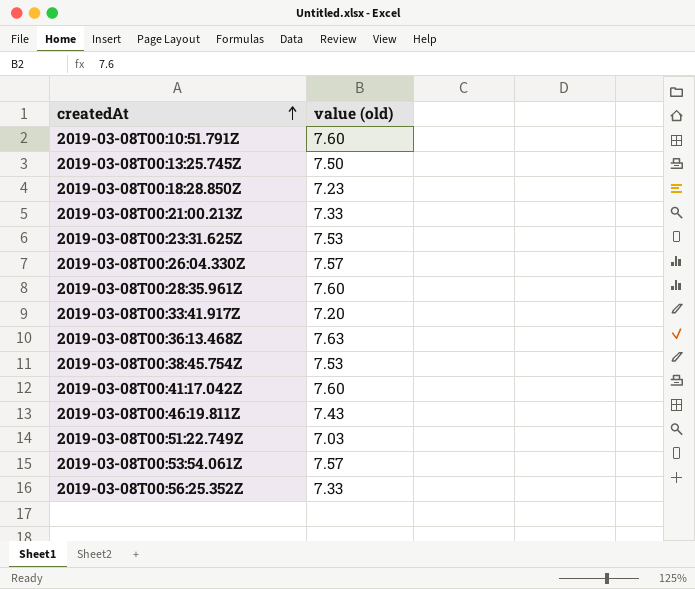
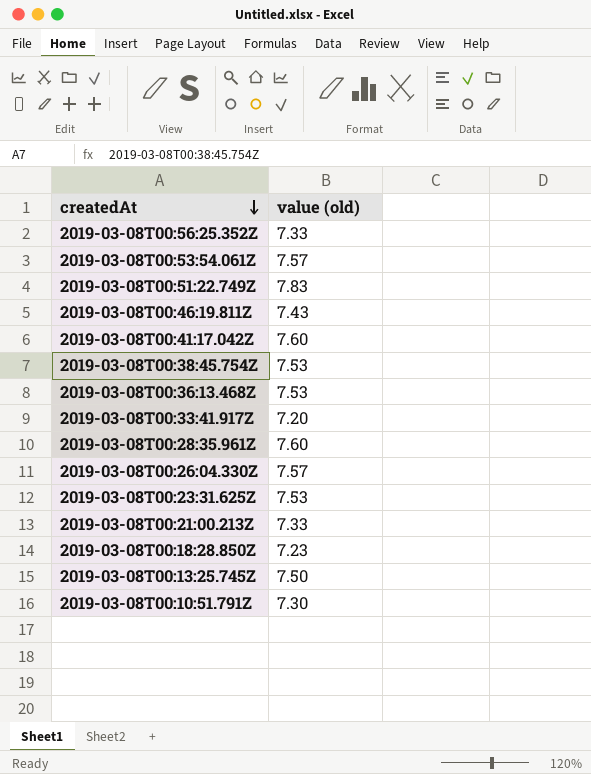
row order: createdAt ascending -> createdAt descending
2019-03-08T00:51:22.749Z | value (old): 7.03 -> 7.83
2019-03-08T00:36:13.468Z | value (old): 7.63 -> 7.53
2019-03-08T00:10:51.791Z | value (old): 7.60 -> 7.30

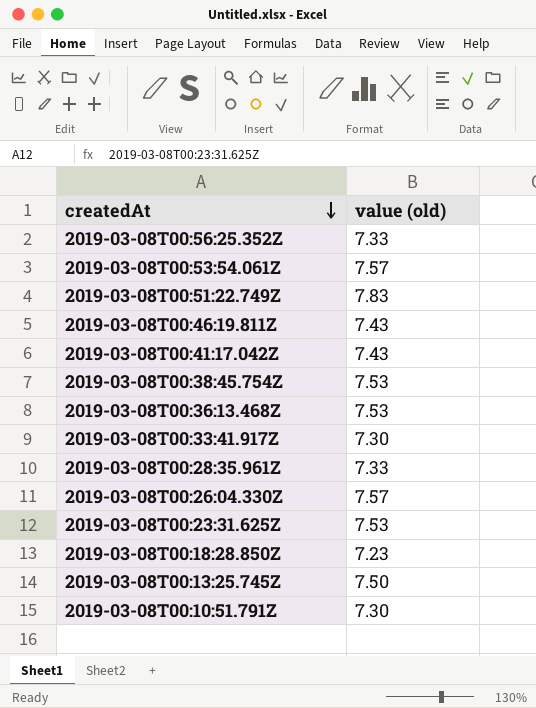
row 2019-03-08T00:21:00.213Z: 7.33 -> none
2019-03-08T00:41:17.042Z | value (old): 7.60 -> 7.43
2019-03-08T00:33:41.917Z | value (old): 7.20 -> 7.30
2019-03-08T00:28:35.961Z | value (old): 7.60 -> 7.33

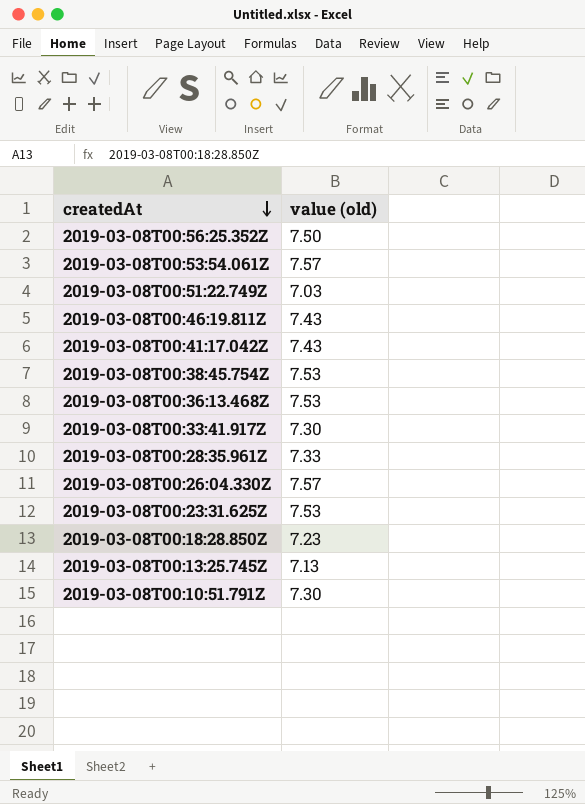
2019-03-08T00:56:25.352Z | value (old): 7.33 -> 7.50
2019-03-08T00:51:22.749Z | value (old): 7.83 -> 7.03
2019-03-08T00:13:25.745Z | value (old): 7.50 -> 7.13

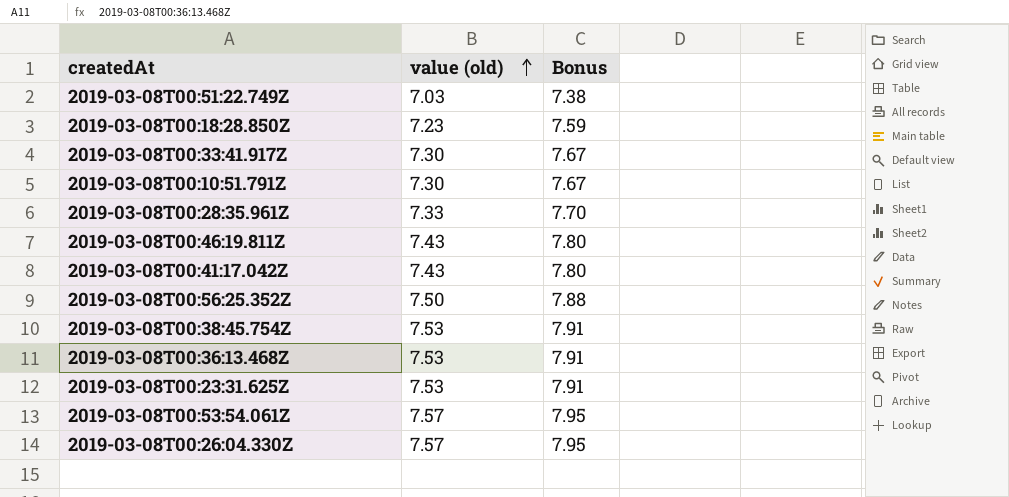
row order: createdAt descending -> value (old) ascending
column Bonus | formula: none -> [value (old)] * 1.05
row 2019-03-08T00:13:25.745Z: 7.13 -> none

